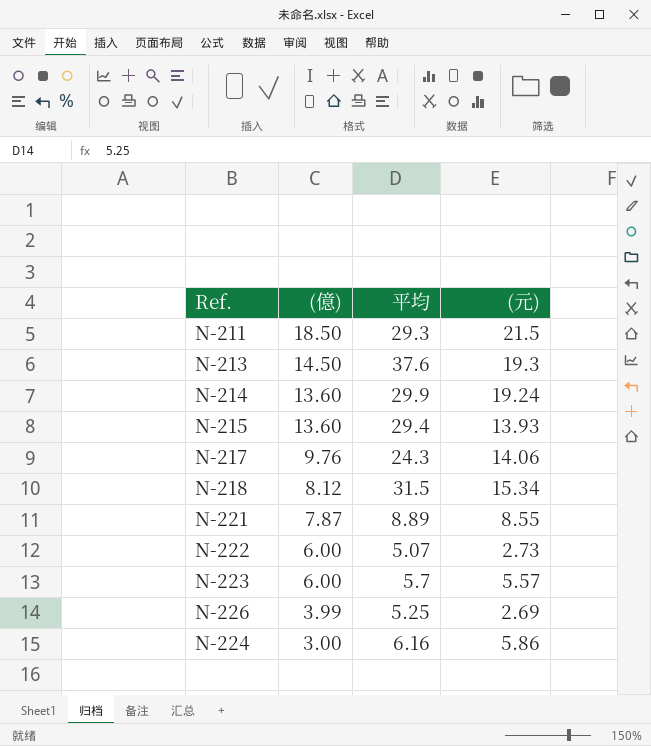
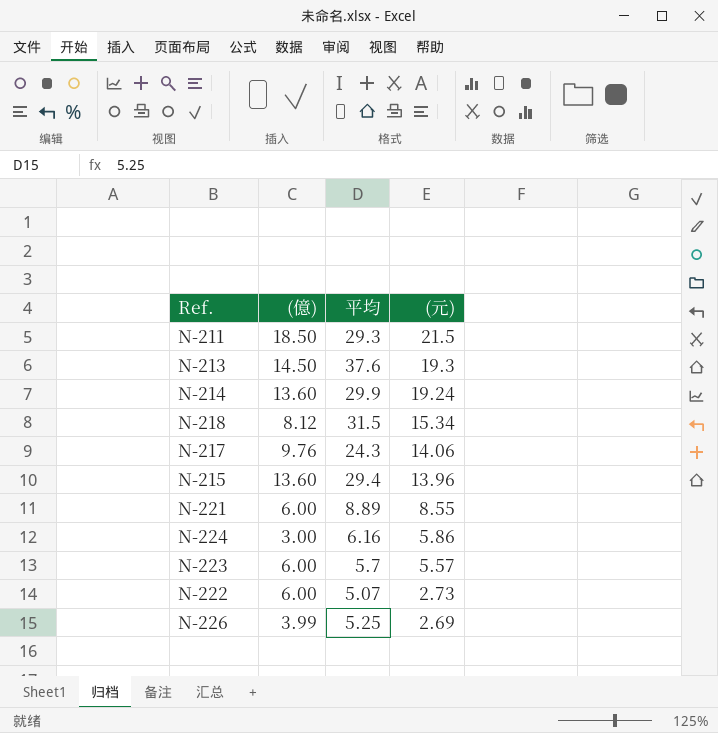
row order: (億) descending -> (元) descending
N-215 | (元): 13.93 -> 13.96
N-221 | (億): 7.87 -> 6.00

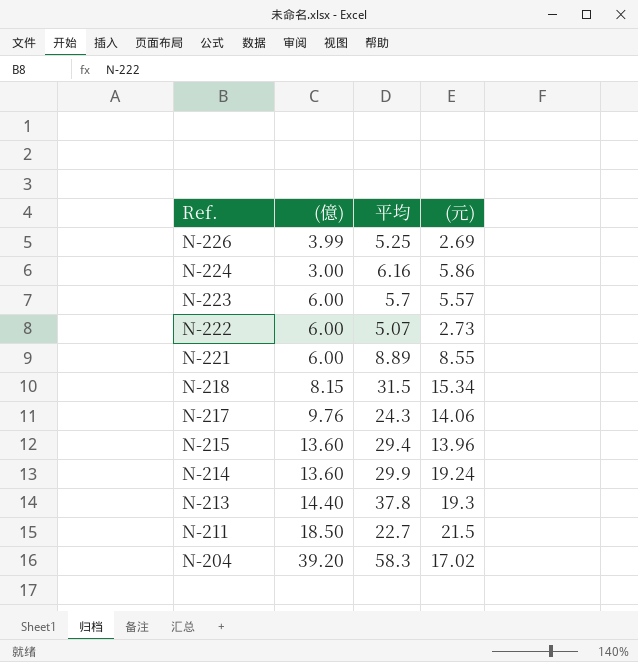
row order: (元) descending -> Ref. descending
N-218 | (億): 8.12 -> 8.15
N-213 | (億): 14.50 -> 14.40
N-213 | 平均: 37.6 -> 37.8
N-211 | 平均: 29.3 -> 22.7
row N-204: none -> 39.20 | 58.3 | 17.02

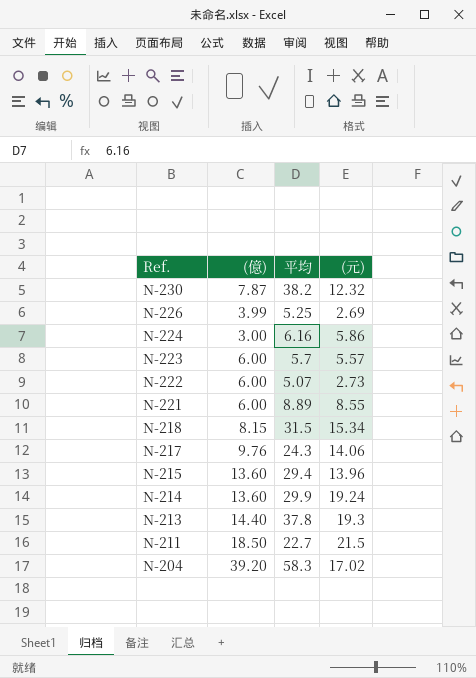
row N-230: none -> 7.87 | 38.2 | 12.32

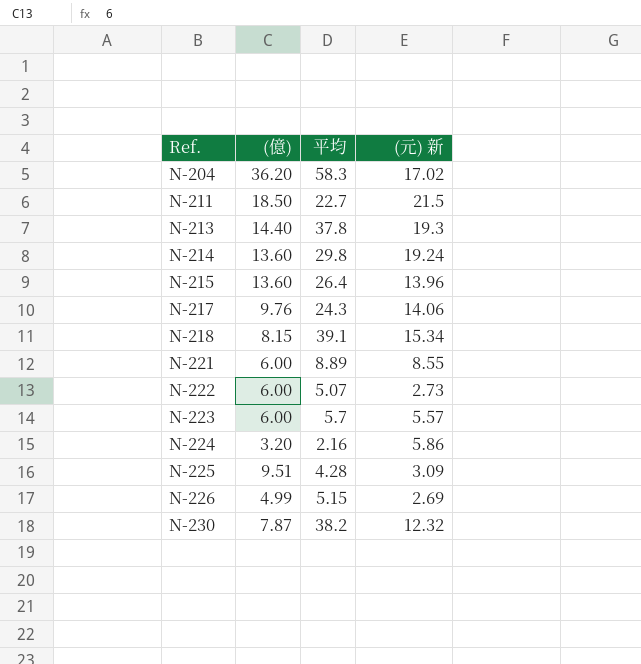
row order: Ref. descending -> Ref. ascending
column name: (元) -> (元) 新
N-204 | (億): 39.20 -> 36.20
N-214 | 平均: 29.9 -> 29.8
N-215 | 平均: 29.4 -> 26.4
N-218 | 平均: 31.5 -> 39.1
N-224 | (億): 3.00 -> 3.20
N-224 | 平均: 6.16 -> 2.16
row N-225: none -> 9.51 | 4.28 | 3.09
N-226 | (億): 3.99 -> 4.99
N-226 | 平均: 5.25 -> 5.15

